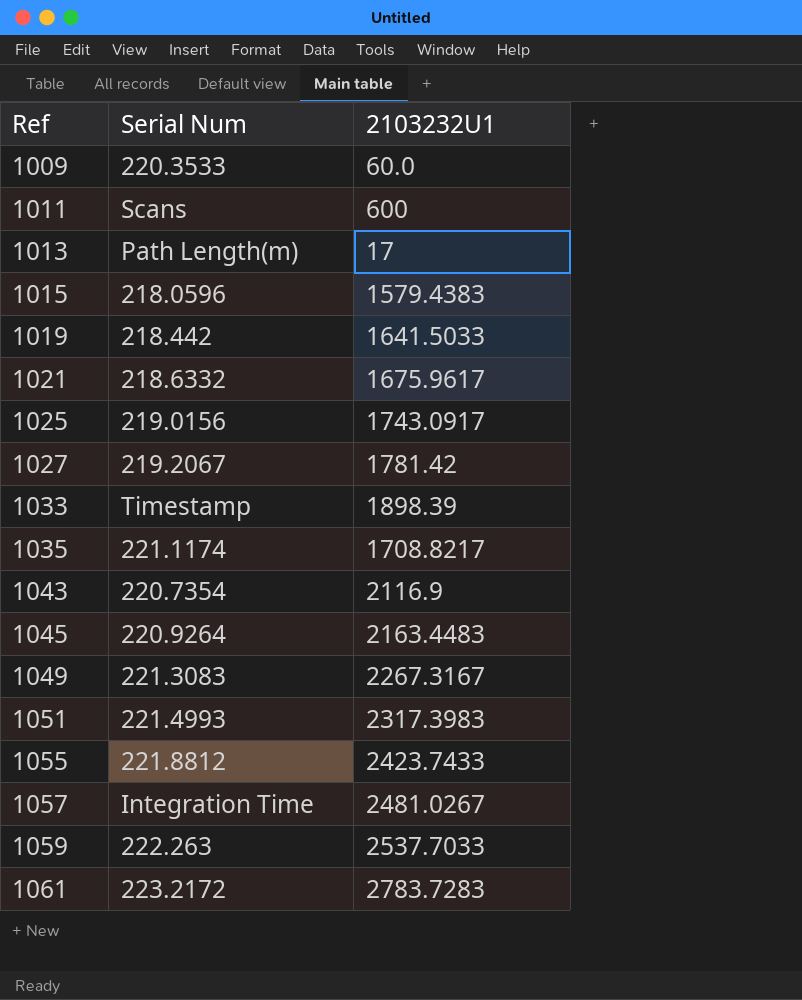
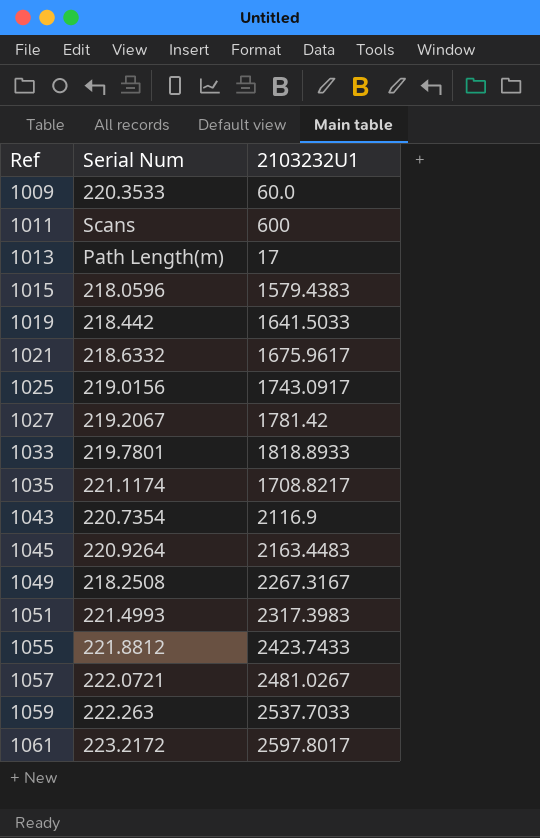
1033 | Serial Num: Timestamp -> 219.7801
1033 | 2103232U1: 1898.39 -> 1818.8933
1049 | Serial Num: 221.3083 -> 218.2508
1057 | Serial Num: Integration Time -> 222.0721
1061 | 2103232U1: 2783.7283 -> 2597.8017

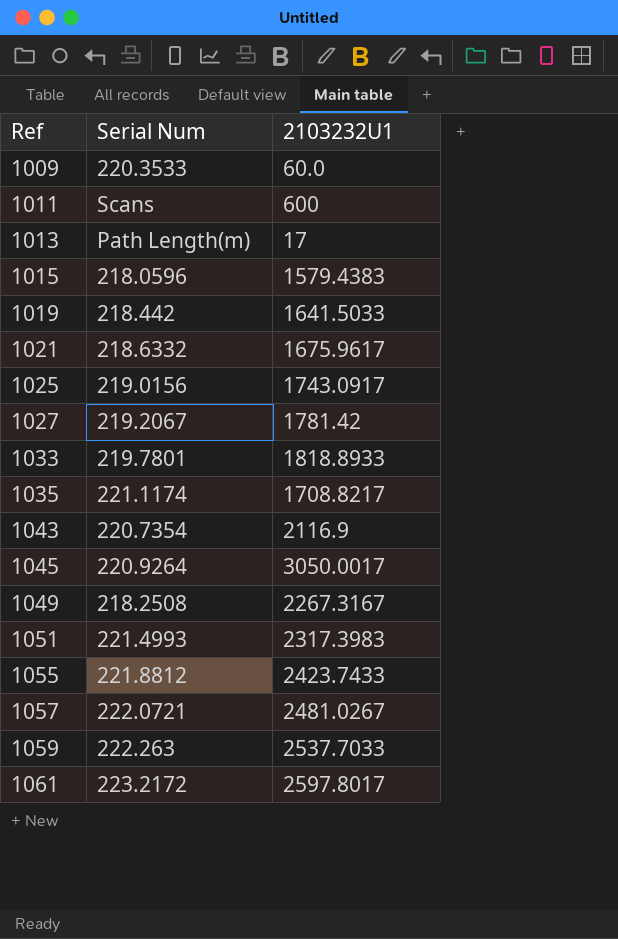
1045 | 2103232U1: 2163.4483 -> 3050.0017

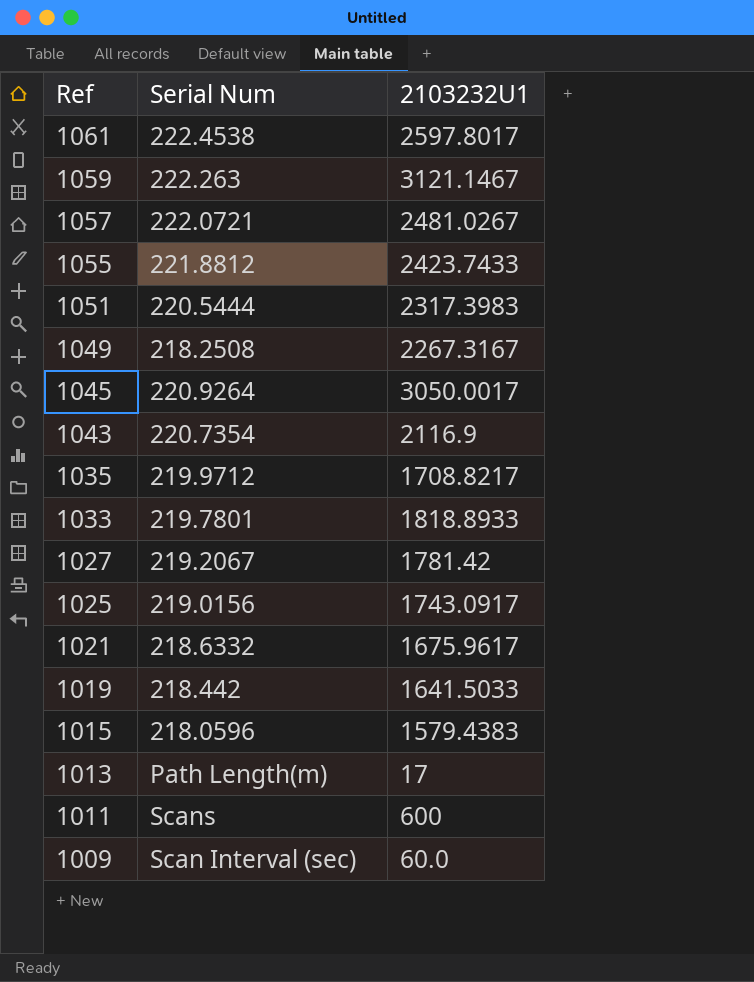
row order: Ref ascending -> Ref descending
1061 | Serial Num: 223.2172 -> 222.4538
1059 | 2103232U1: 2537.7033 -> 3121.1467
1051 | Serial Num: 221.4993 -> 220.5444
1035 | Serial Num: 221.1174 -> 219.9712
1009 | Serial Num: 220.3533 -> Scan Interval (sec)

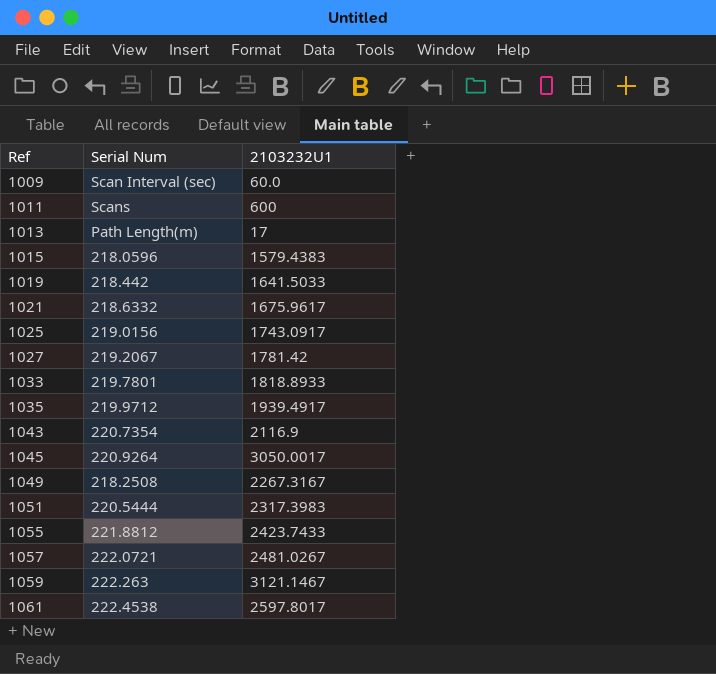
row order: Ref descending -> Ref ascending
1035 | 2103232U1: 1708.8217 -> 1939.4917

